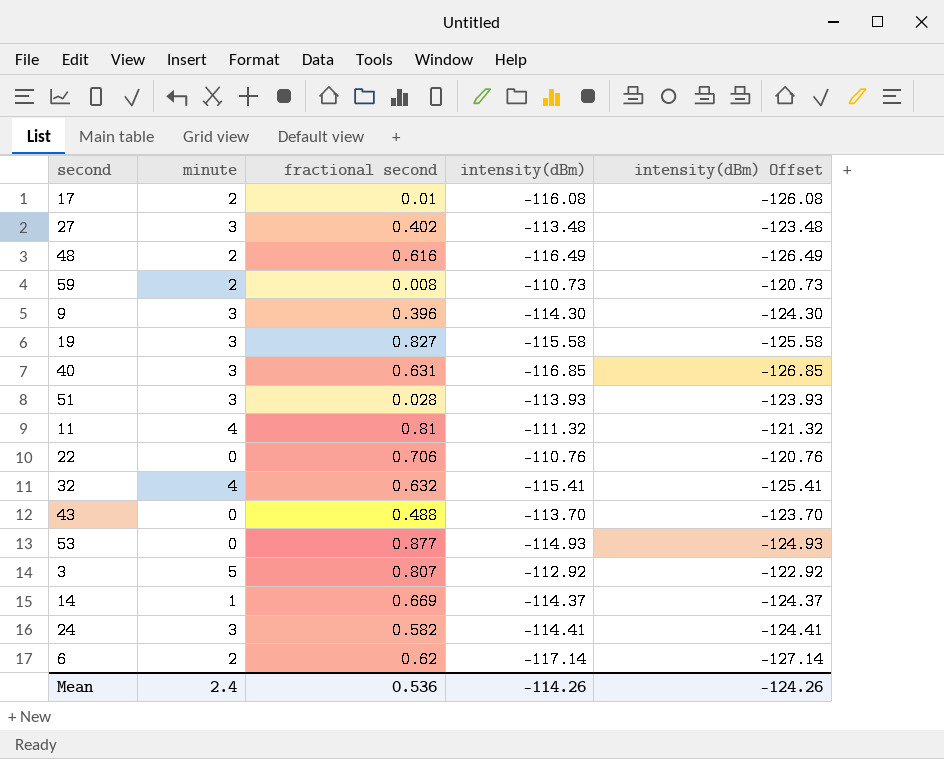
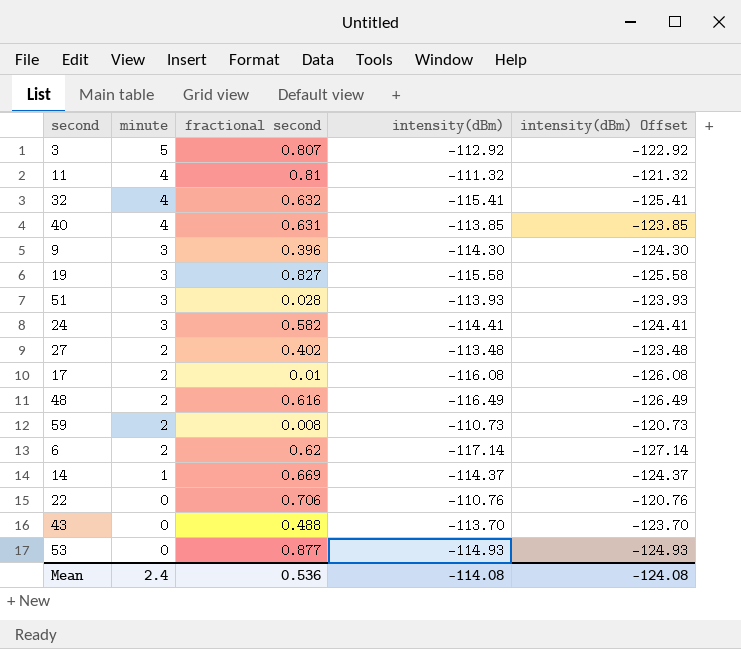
row order: none -> minute descending
40 | minute: 3 -> 4
40 | intensity(dBm): -116.85 -> -113.85
40 | intensity(dBm) Offset: -126.85 -> -123.85
27 | minute: 3 -> 2
Mean | intensity(dBm): -114.26 -> -114.08
Mean | intensity(dBm) Offset: -124.26 -> -124.08

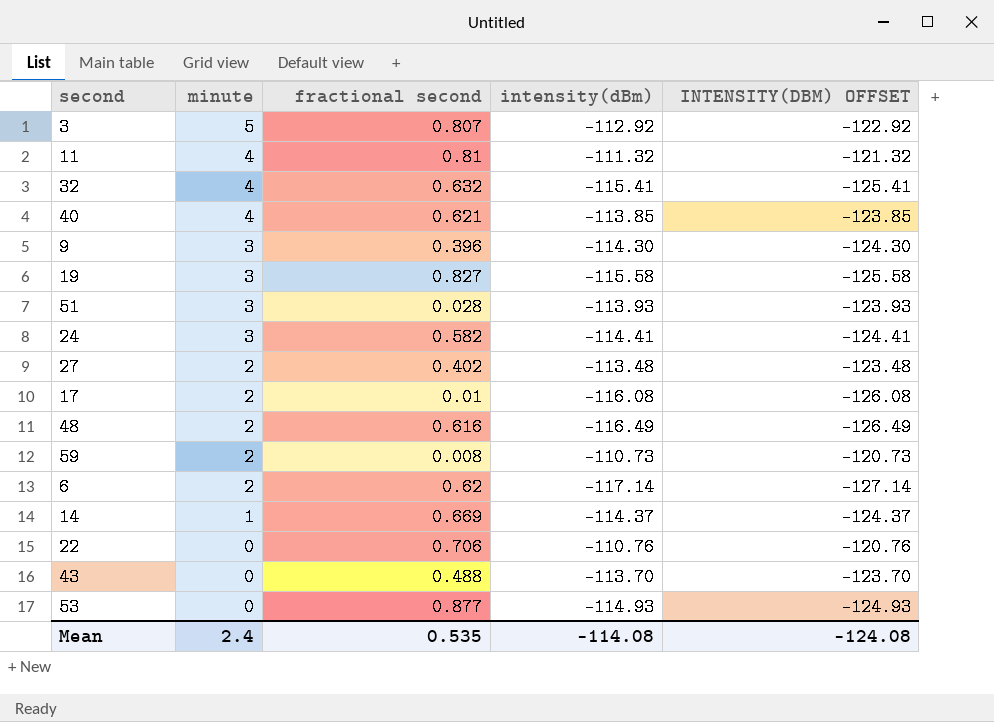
column name: intensity(dBm) Offset -> INTENSITY(DBM) OFFSET
40 | fractional second: 0.631 -> 0.621
Mean | fractional second: 0.536 -> 0.535

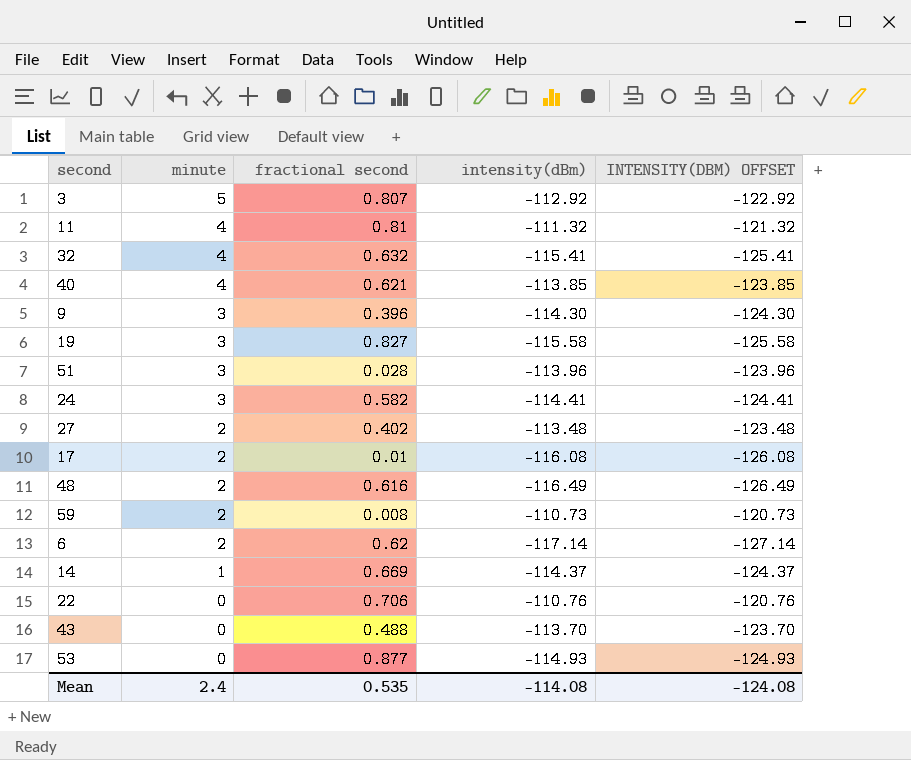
51 | intensity(dBm): -113.93 -> -113.96
51 | INTENSITY(DBM) OFFSET: -123.93 -> -123.96

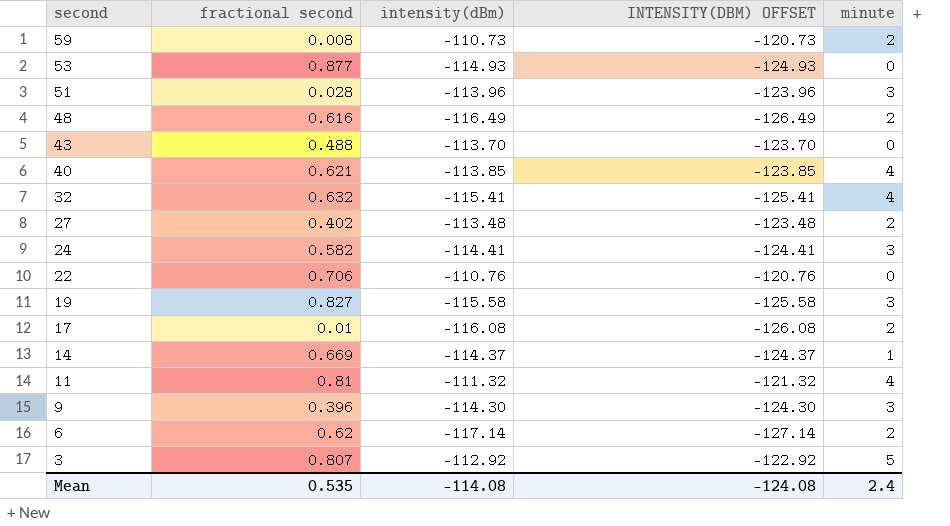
row order: minute descending -> second descending
column minute | position: 2 -> 5

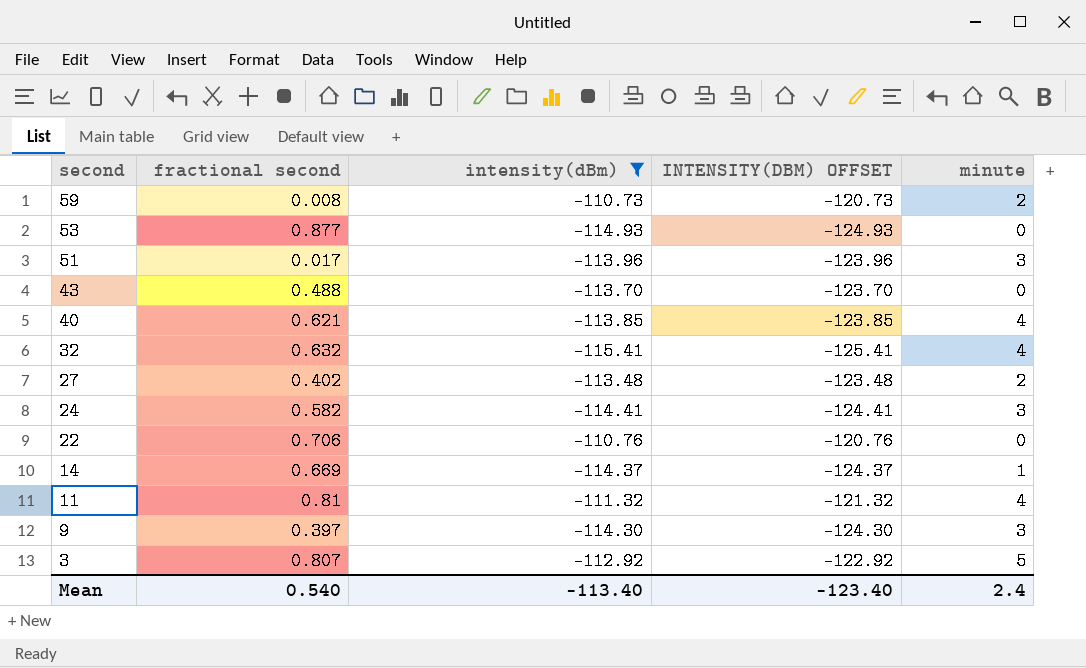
filter: none -> intensity(dBm) >= -115.41
51 | fractional second: 0.028 -> 0.017
9 | fractional second: 0.396 -> 0.397
Mean | fractional second: 0.535 -> 0.540
Mean | intensity(dBm): -114.08 -> -113.40
Mean | INTENSITY(DBM) OFFSET: -124.08 -> -123.40

